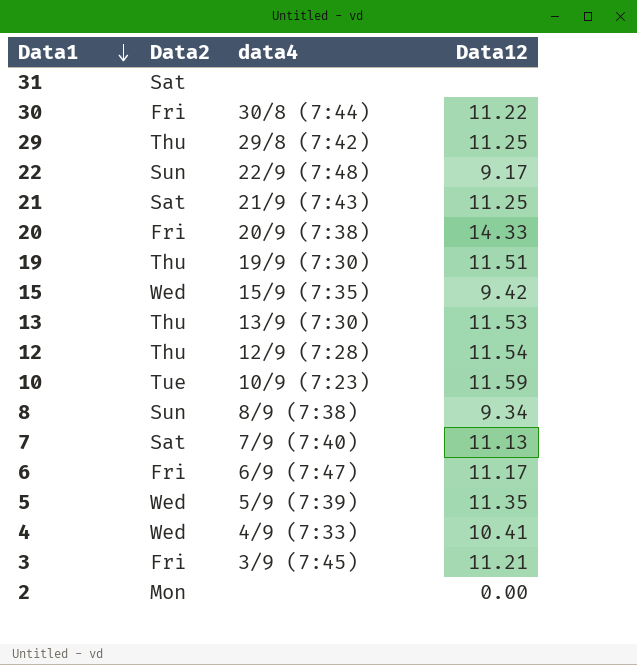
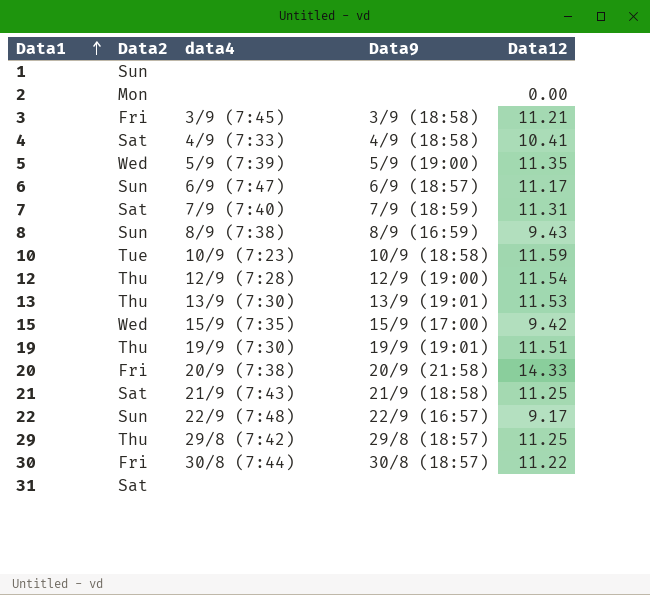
row order: Data1 descending -> Data1 ascending
column Data9 | position: none -> 4
row 1: none -> Sun | none | none | none
4 | Data2: Wed -> Sat
6 | Data2: Fri -> Sun
7 | Data12: 11.13 -> 11.31
8 | Data12: 9.34 -> 9.43

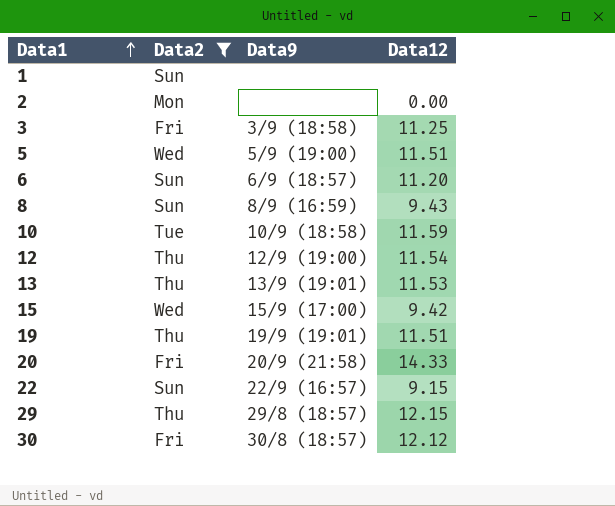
filter: none -> Data2 != Sat
column data4 | position: 3 -> none
3 | Data12: 11.21 -> 11.25
5 | Data12: 11.35 -> 11.51
6 | Data12: 11.17 -> 11.20
22 | Data12: 9.17 -> 9.15
29 | Data12: 11.25 -> 12.15
30 | Data12: 11.22 -> 12.12

